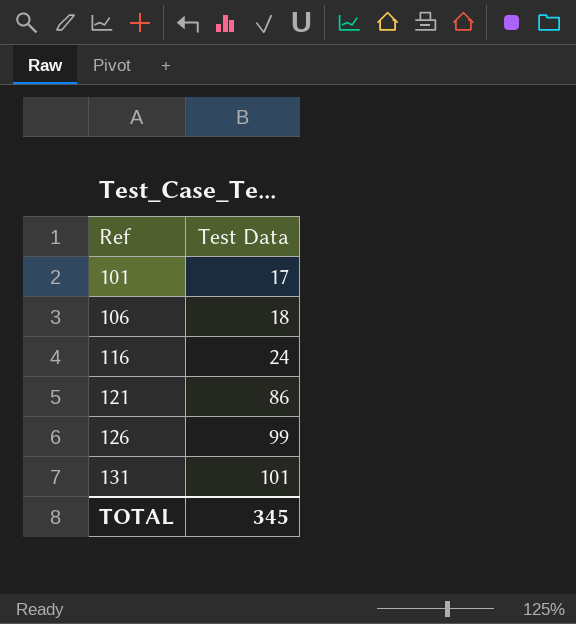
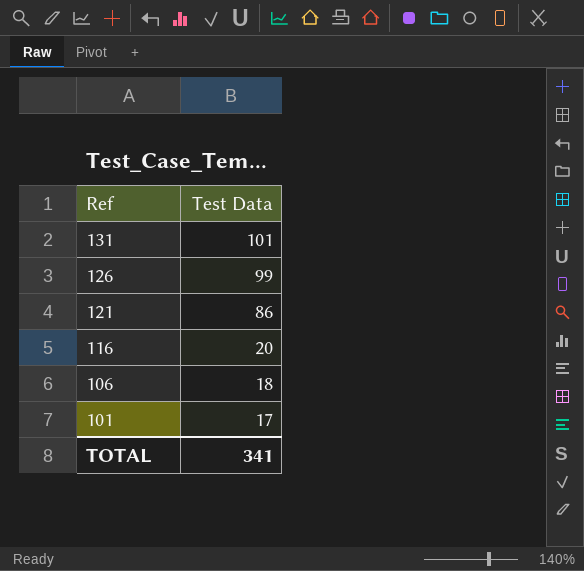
row order: Ref ascending -> Ref descending
116 | Test Data: 24 -> 20
TOTAL | Test Data: 345 -> 341

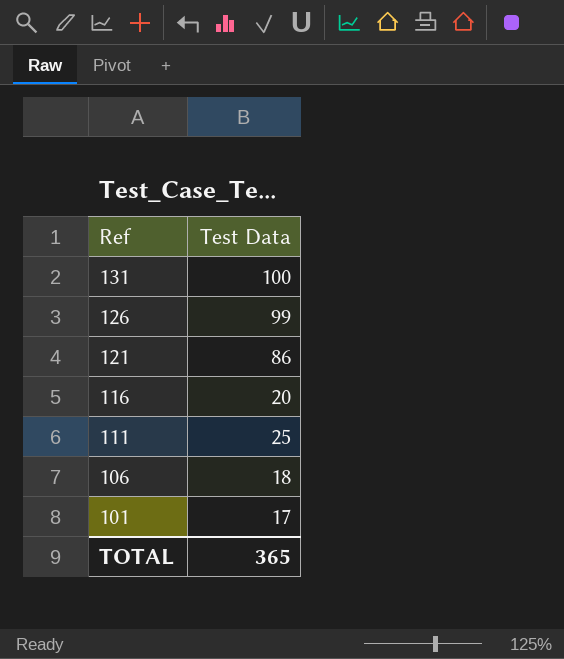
131 | Test Data: 101 -> 100
row 111: none -> 25
TOTAL | Test Data: 341 -> 365

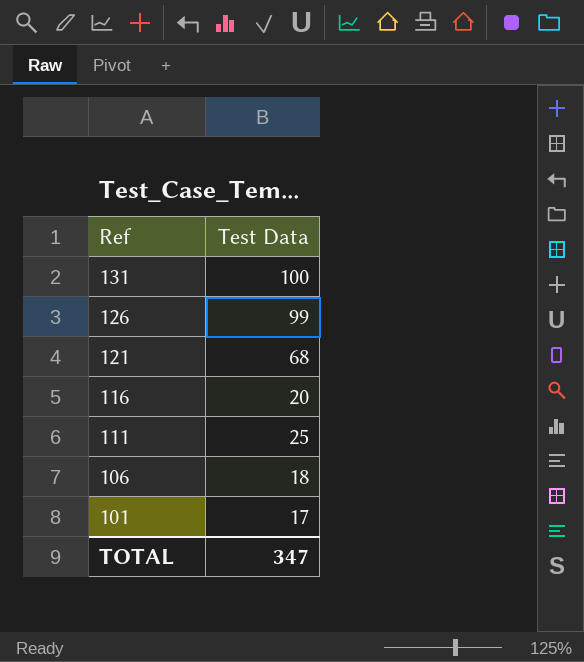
121 | Test Data: 86 -> 68
TOTAL | Test Data: 365 -> 347

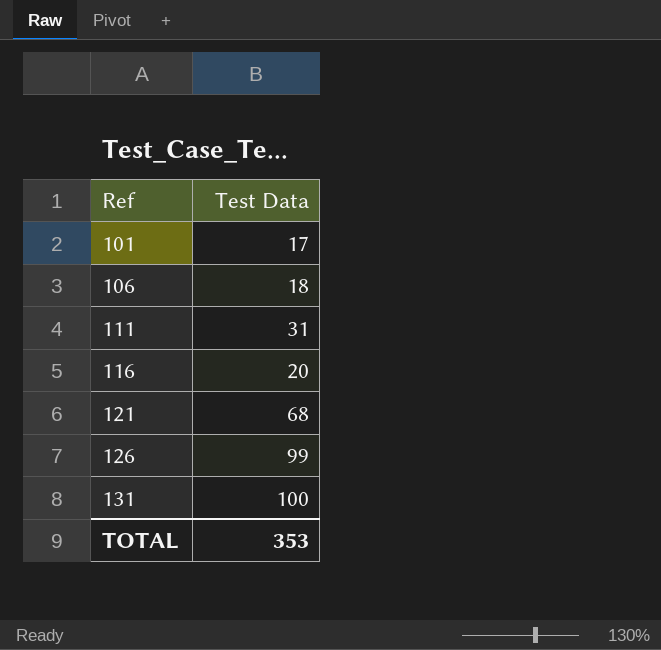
row order: Ref descending -> Ref ascending
111 | Test Data: 25 -> 31
TOTAL | Test Data: 347 -> 353

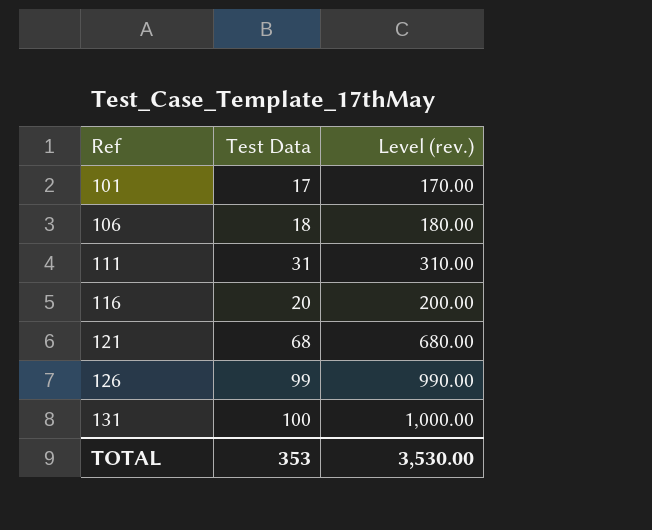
column Level (rev.) | formula: none -> [Test Data] * 10

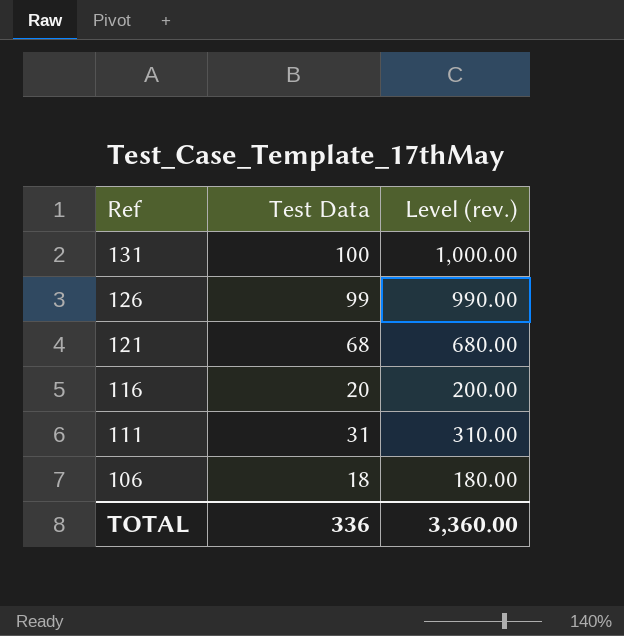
row order: Ref ascending -> Ref descending
row 101: 17 | 170.00 -> none
TOTAL | Test Data: 353 -> 336
TOTAL | Level (rev.): 3,530.00 -> 3,360.00

